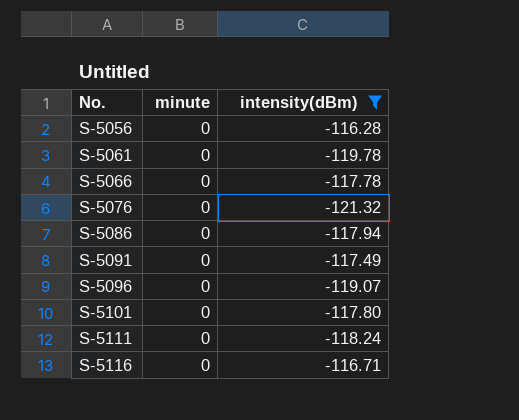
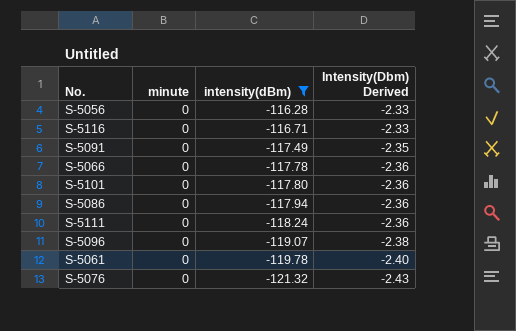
row order: No. ascending -> intensity(dBm) descending
column Intensity(Dbm) Derived | formula: none -> [intensity(dBm)] * 0.02

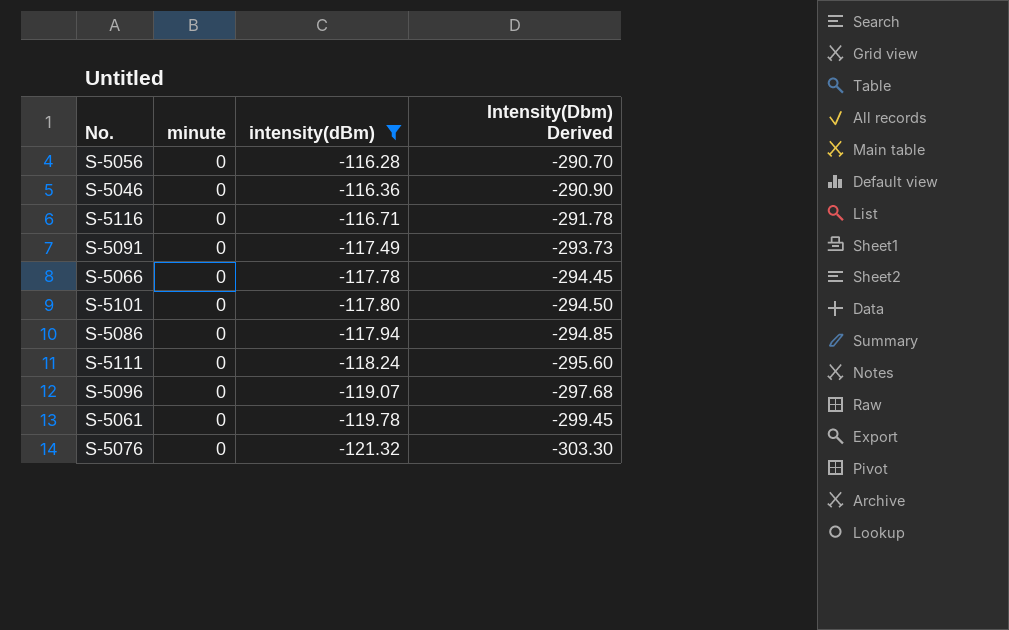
column Intensity(Dbm) Derived | formula: [intensity(dBm)] * 0.02 -> [intensity(dBm)] * 2.5
row S-5046: none -> 0 | -116.36 | -290.90

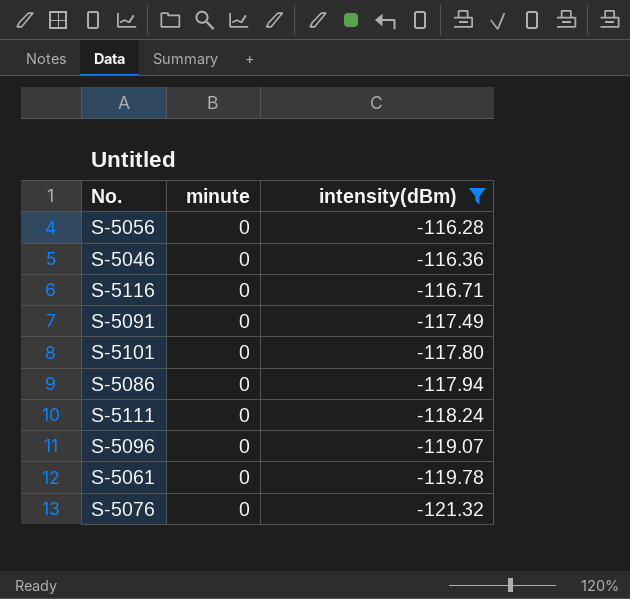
column Intensity(Dbm) Derived | formula: [intensity(dBm)] * 2.5 -> none
row S-5066: 0 | -117.78 | -294.45 -> none

